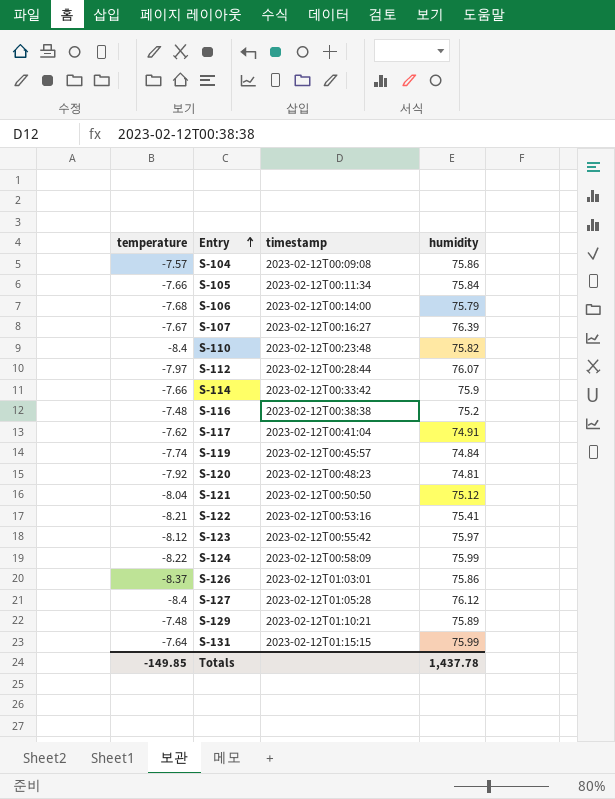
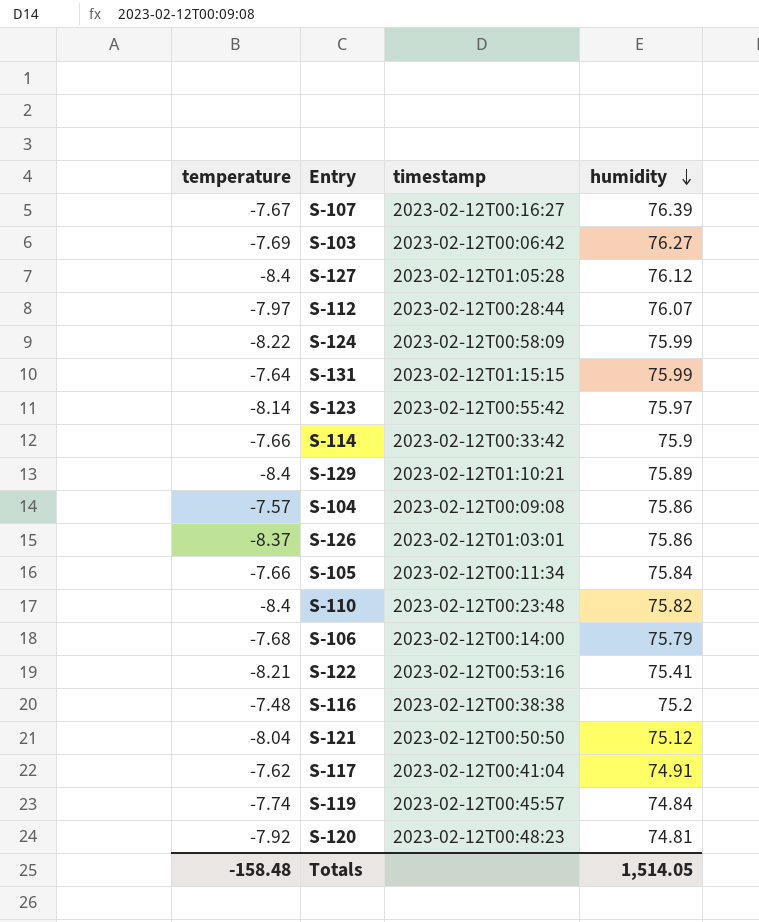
row order: Entry ascending -> humidity descending
row S-103: none -> -7.69 | 2023-02-12T00:06:42 | 76.27
S-123 | temperature: -8.12 -> -8.14
S-129 | temperature: -7.48 -> -8.4
Totals | temperature: -149.85 -> -158.48
Totals | humidity: 1,437.78 -> 1,514.05

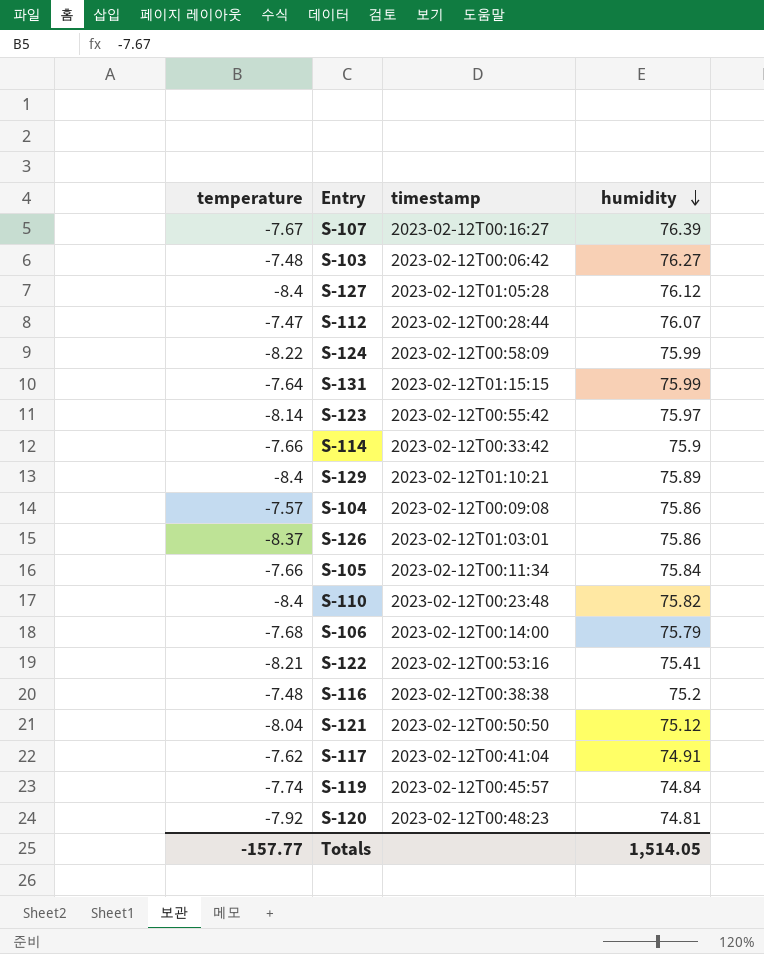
S-103 | temperature: -7.69 -> -7.48
S-112 | temperature: -7.97 -> -7.47
Totals | temperature: -158.48 -> -157.77

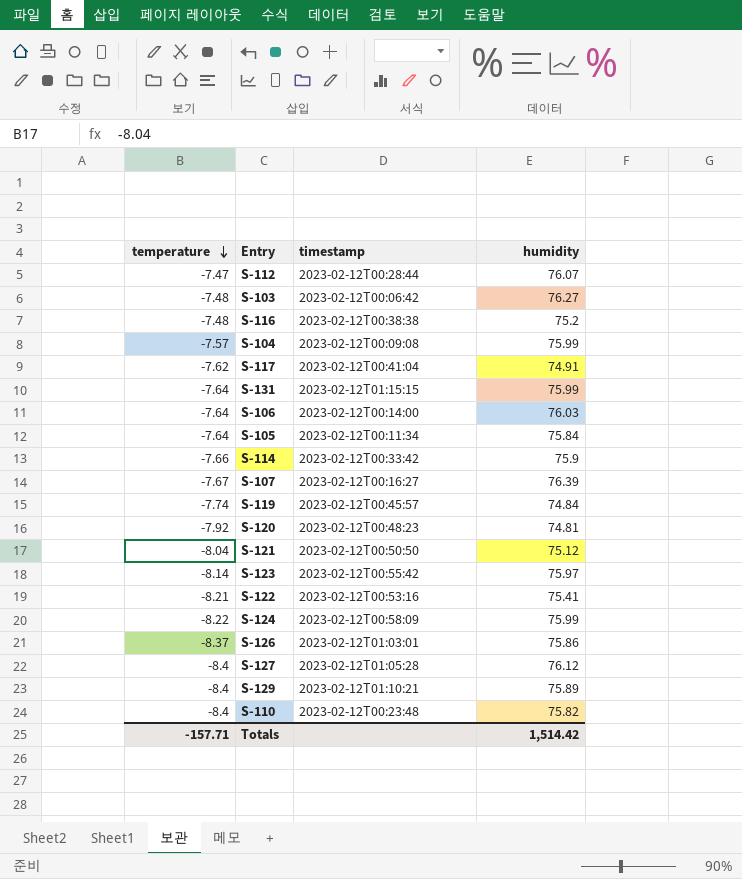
row order: humidity descending -> temperature descending
S-104 | humidity: 75.86 -> 75.99
S-106 | temperature: -7.68 -> -7.64
S-106 | humidity: 75.79 -> 76.03
S-105 | temperature: -7.66 -> -7.64
Totals | temperature: -157.77 -> -157.71
Totals | humidity: 1,514.05 -> 1,514.42

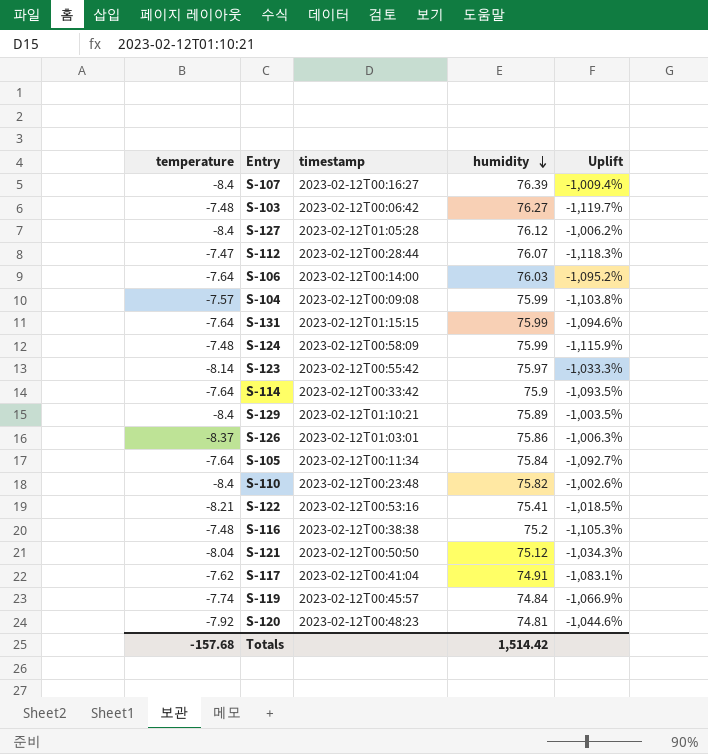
row order: temperature descending -> humidity descending
column Uplift | formula: none -> ([humidity] - [temperature]) / [temperature]
S-107 | temperature: -7.67 -> -8.4
S-124 | temperature: -8.22 -> -7.48
S-114 | temperature: -7.66 -> -7.64
Totals | temperature: -157.71 -> -157.68

